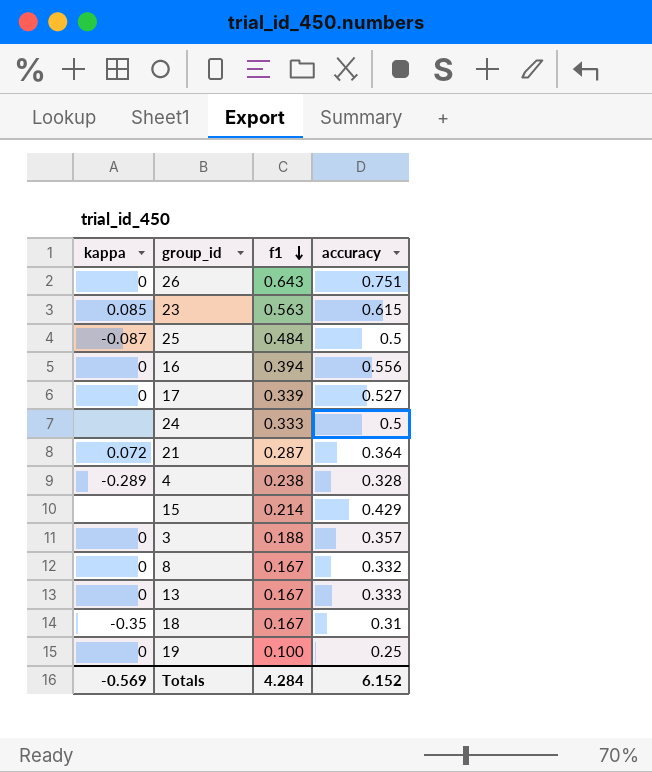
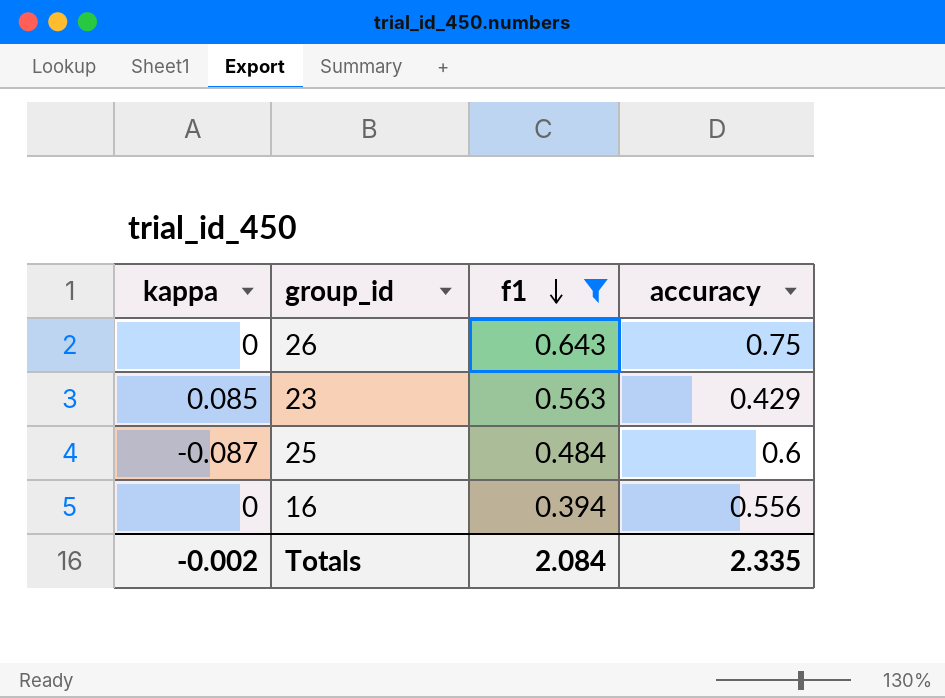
filter: none -> f1 >= 0.394
26 | accuracy: 0.751 -> 0.75
23 | accuracy: 0.615 -> 0.429
25 | accuracy: 0.5 -> 0.6
Totals | kappa: -0.569 -> -0.002
Totals | f1: 4.284 -> 2.084
Totals | accuracy: 6.152 -> 2.335

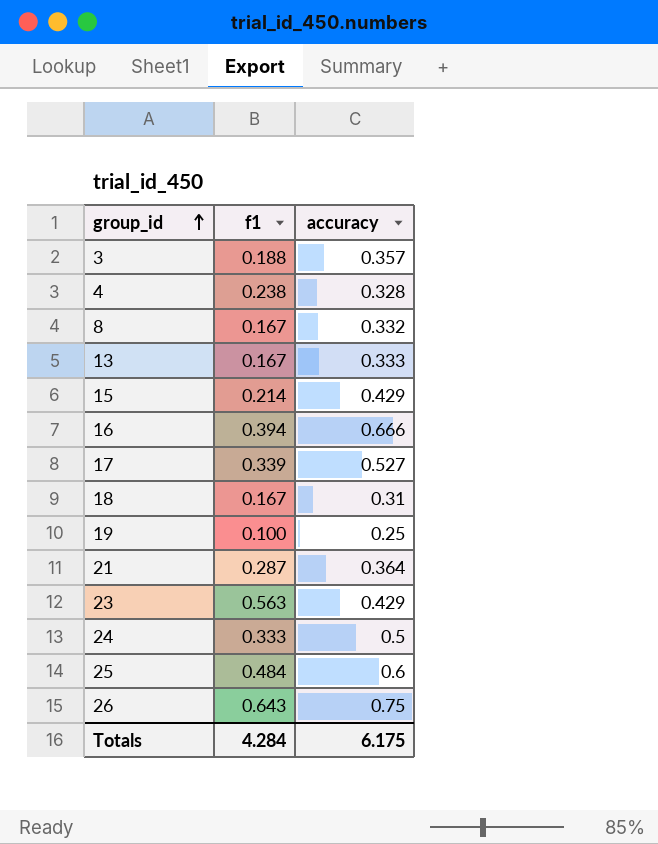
filter: f1 >= 0.394 -> none
row order: f1 descending -> group_id ascending
column kappa | position: 1 -> none
16 | accuracy: 0.556 -> 0.666
Totals | f1: 2.084 -> 4.284
Totals | accuracy: 2.335 -> 6.175

